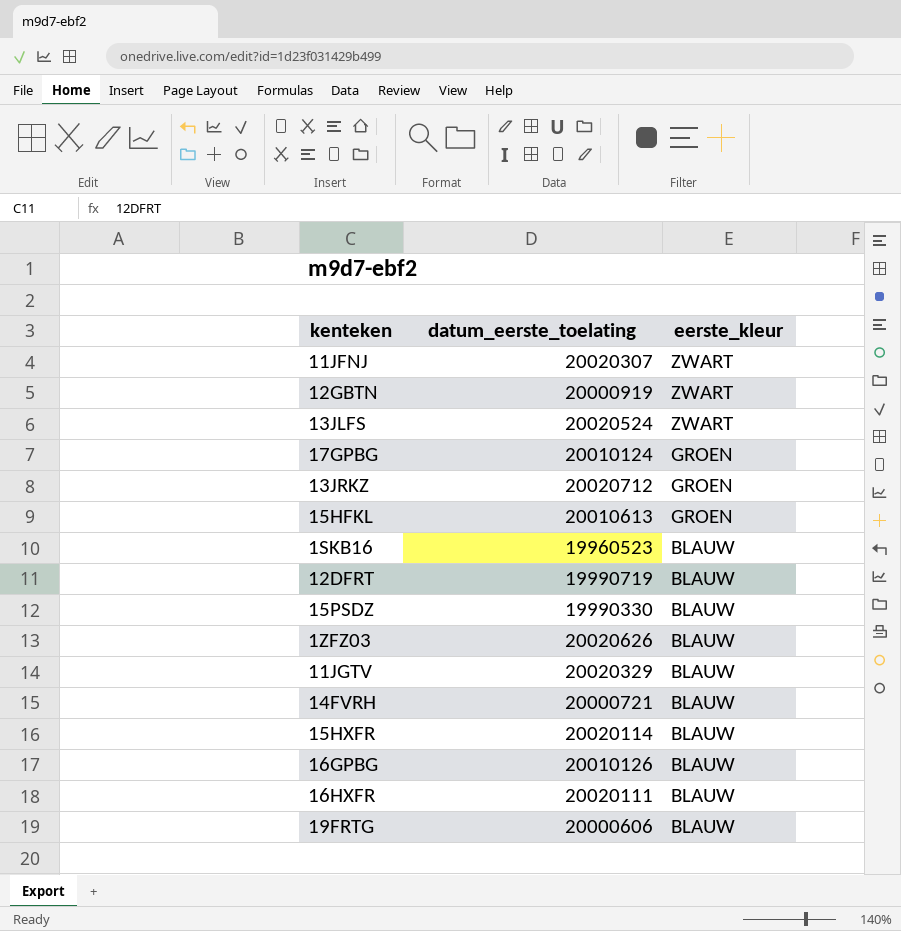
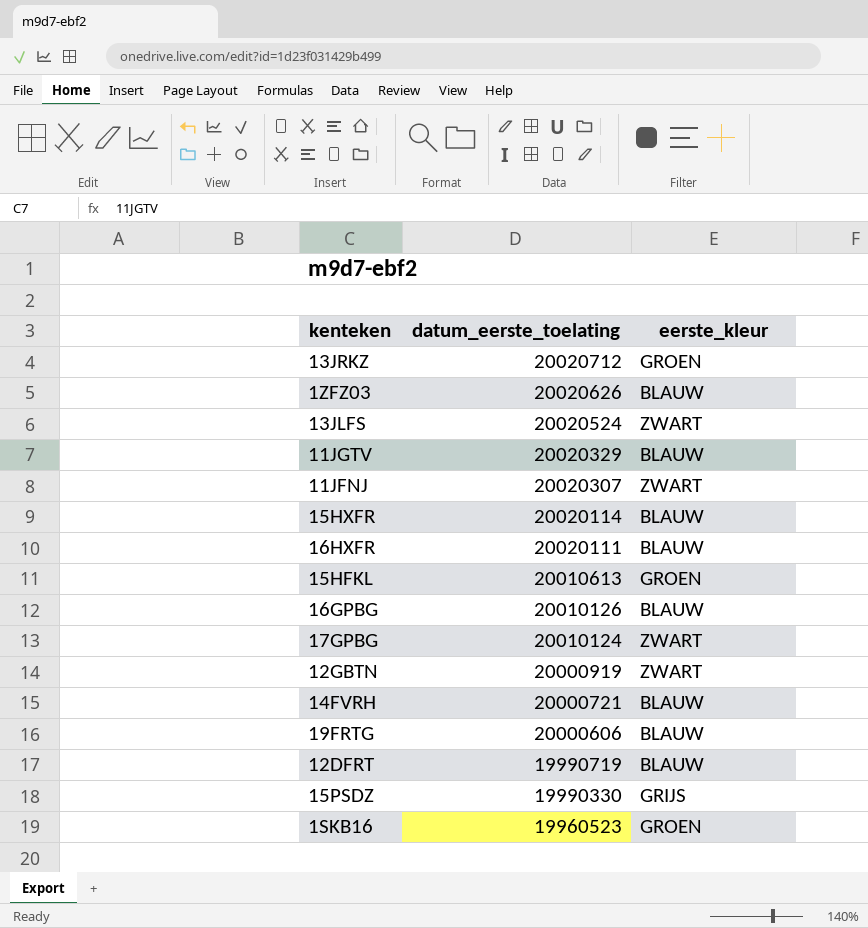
row order: eerste_kleur descending -> datum_eerste_toelating descending
17GPBG | eerste_kleur: GROEN -> ZWART
15PSDZ | eerste_kleur: BLAUW -> GRIJS
1SKB16 | eerste_kleur: BLAUW -> GROEN

